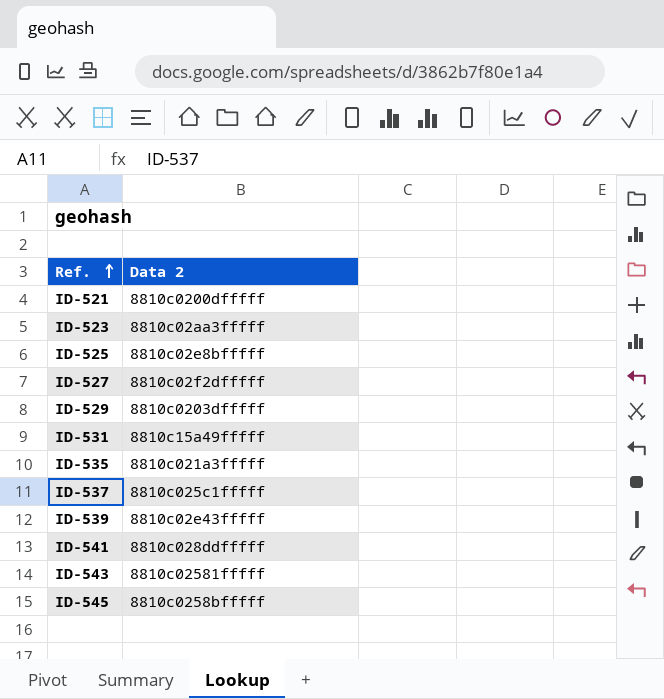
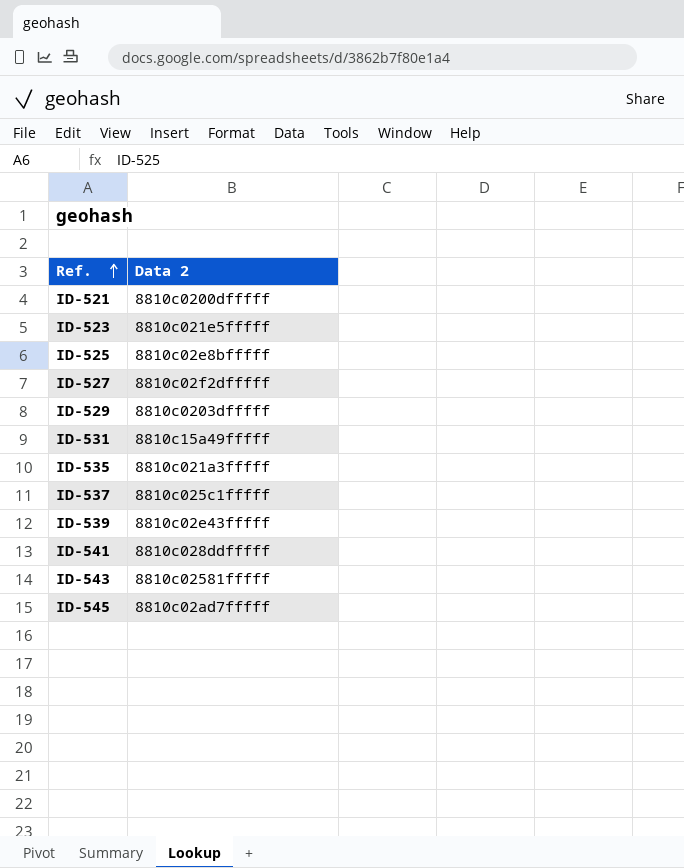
ID-523 | Data 2: 8810c02aa3fffff -> 8810c021e5fffff
ID-545 | Data 2: 8810c0258bfffff -> 8810c02ad7fffff

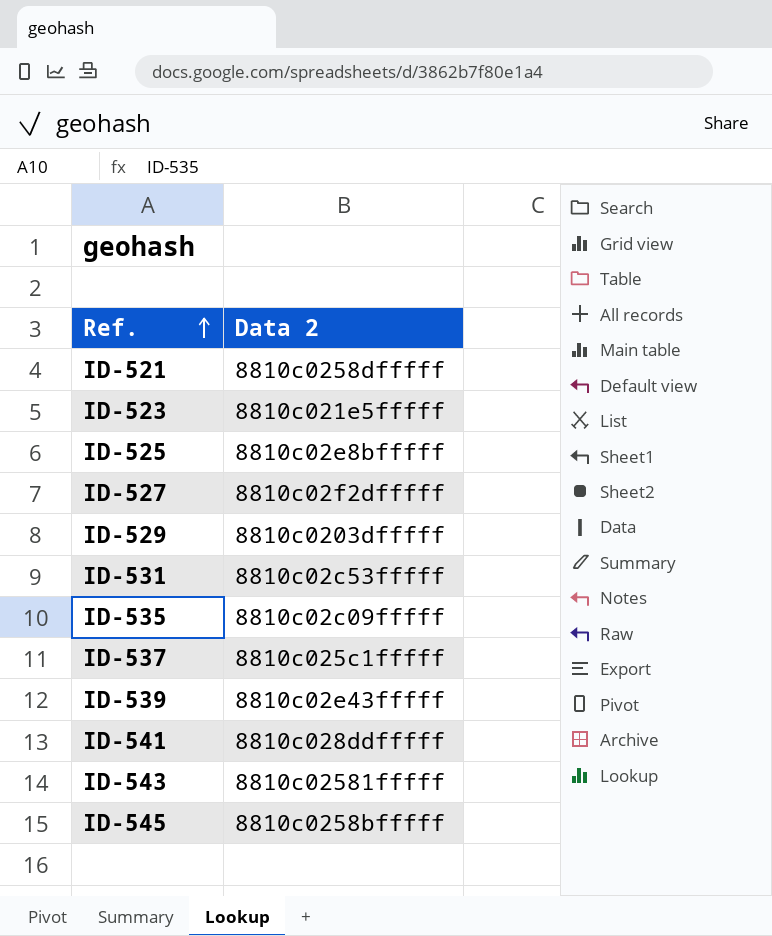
ID-521 | Data 2: 8810c0200dfffff -> 8810c0258dfffff
ID-531 | Data 2: 8810c15a49fffff -> 8810c02c53fffff
ID-535 | Data 2: 8810c021a3fffff -> 8810c02c09fffff
ID-545 | Data 2: 8810c02ad7fffff -> 8810c0258bfffff

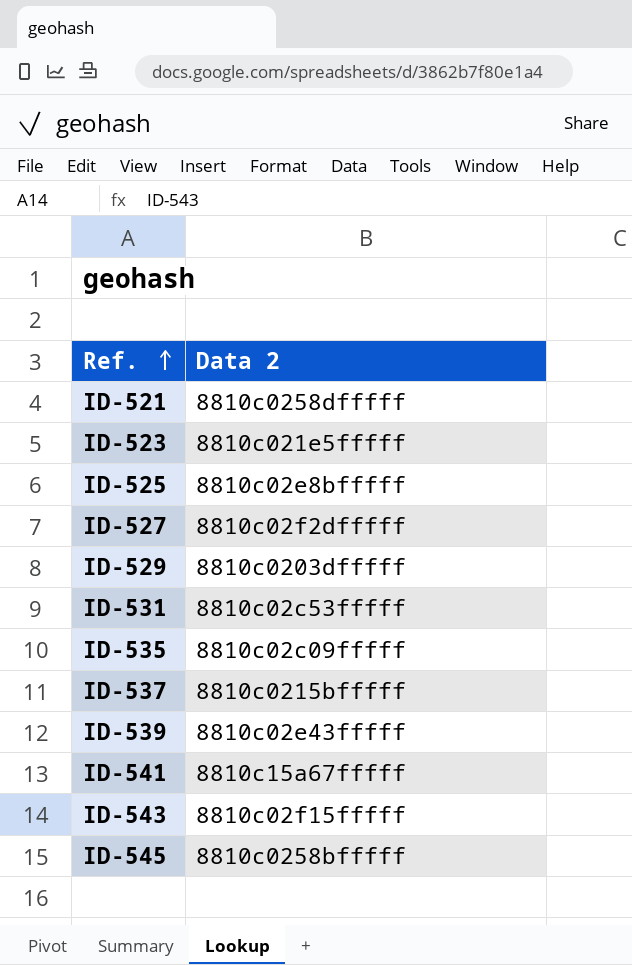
ID-537 | Data 2: 8810c025c1fffff -> 8810c0215bfffff
ID-541 | Data 2: 8810c028ddfffff -> 8810c15a67fffff
ID-543 | Data 2: 8810c02581fffff -> 8810c02f15fffff

